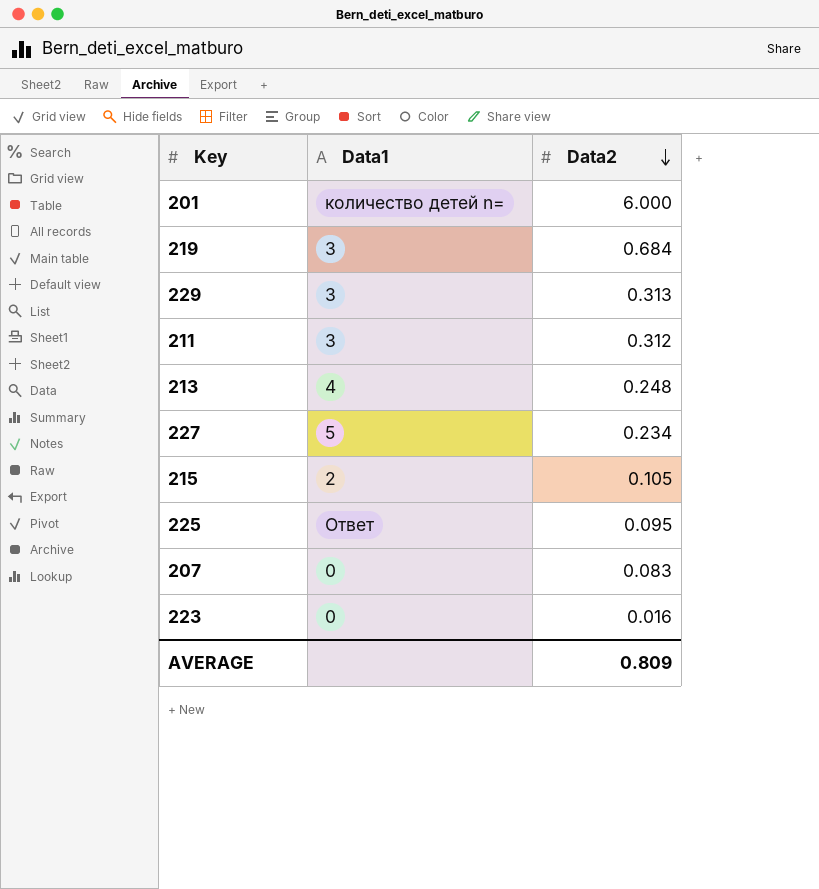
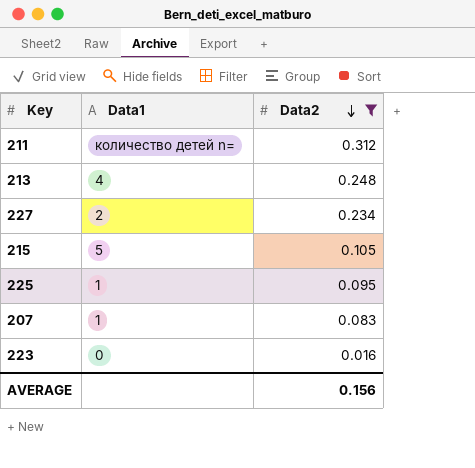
filter: none -> Data2 <= 0.312
211 | Data1: 3 -> количество детей n=
227 | Data1: 5 -> 2
215 | Data1: 2 -> 5
225 | Data1: Ответ -> 1
207 | Data1: 0 -> 1
AVERAGE | Data2: 0.809 -> 0.156

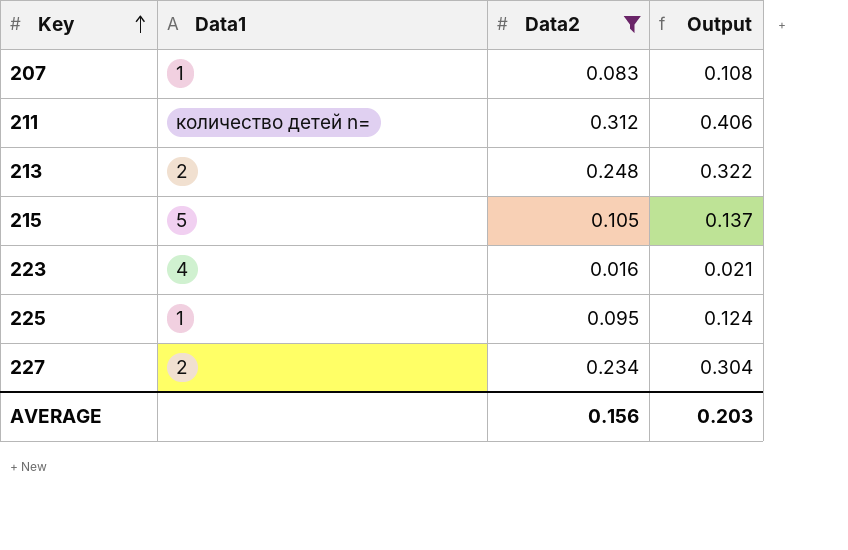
row order: Data2 descending -> Key ascending
column Output | formula: none -> [Data2] * 1.3
213 | Data1: 4 -> 2
223 | Data1: 0 -> 4

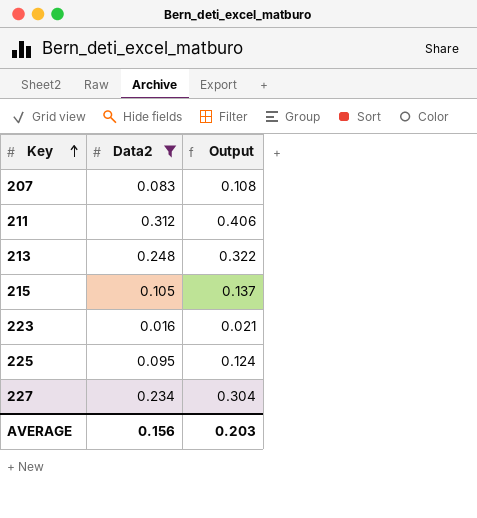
column Data1 | position: 2 -> none

